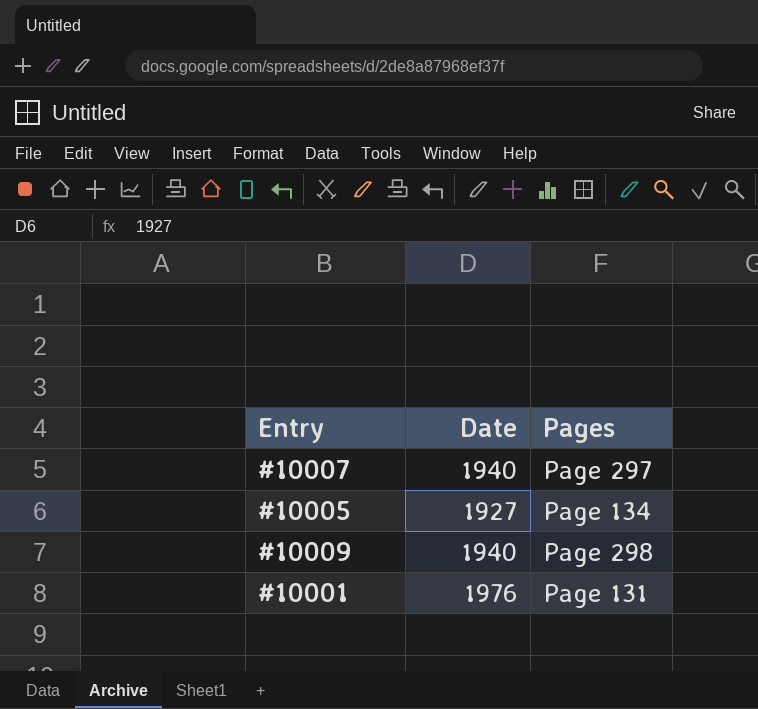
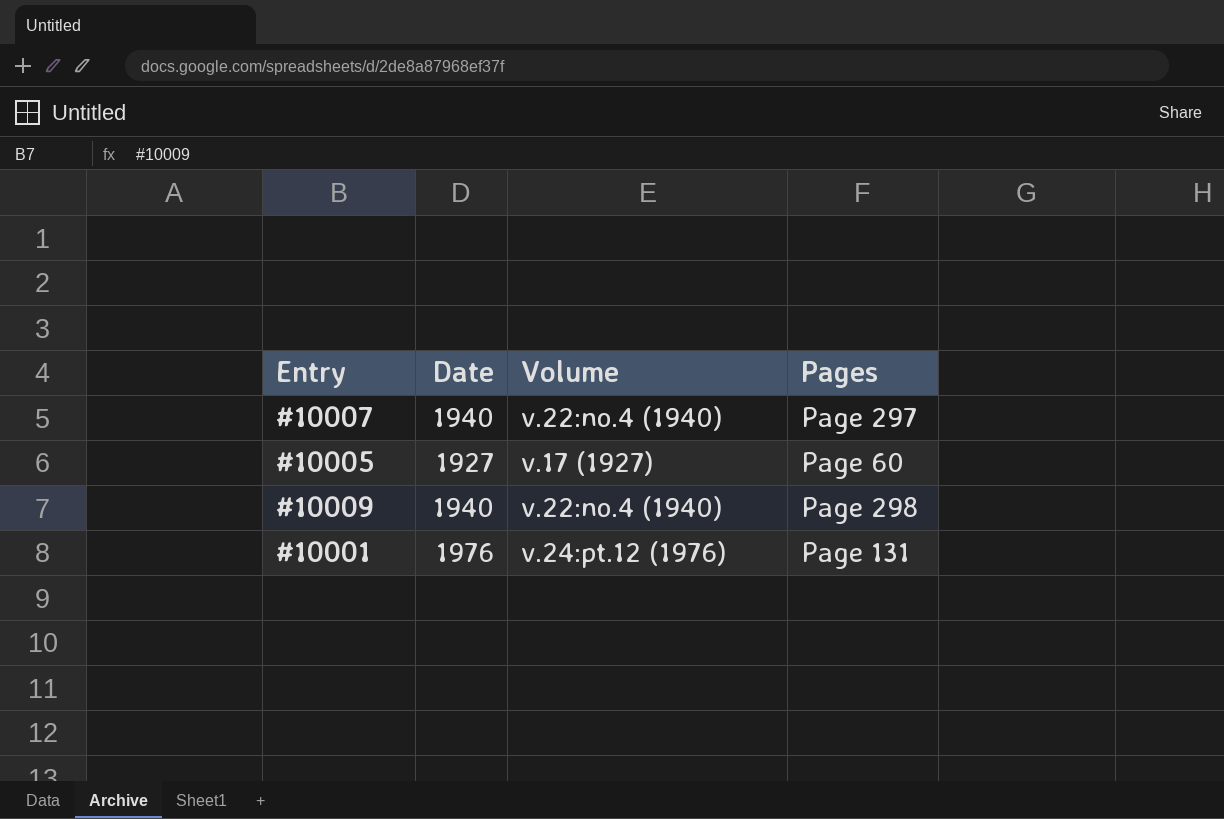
column Volume | position: none -> 3
#10005 | Pages: Page 134 -> Page 60

